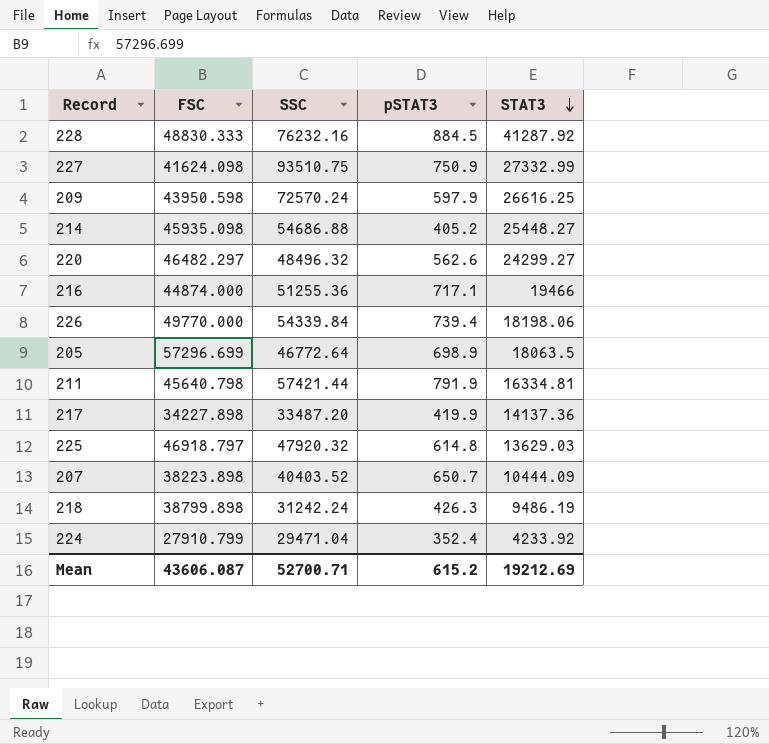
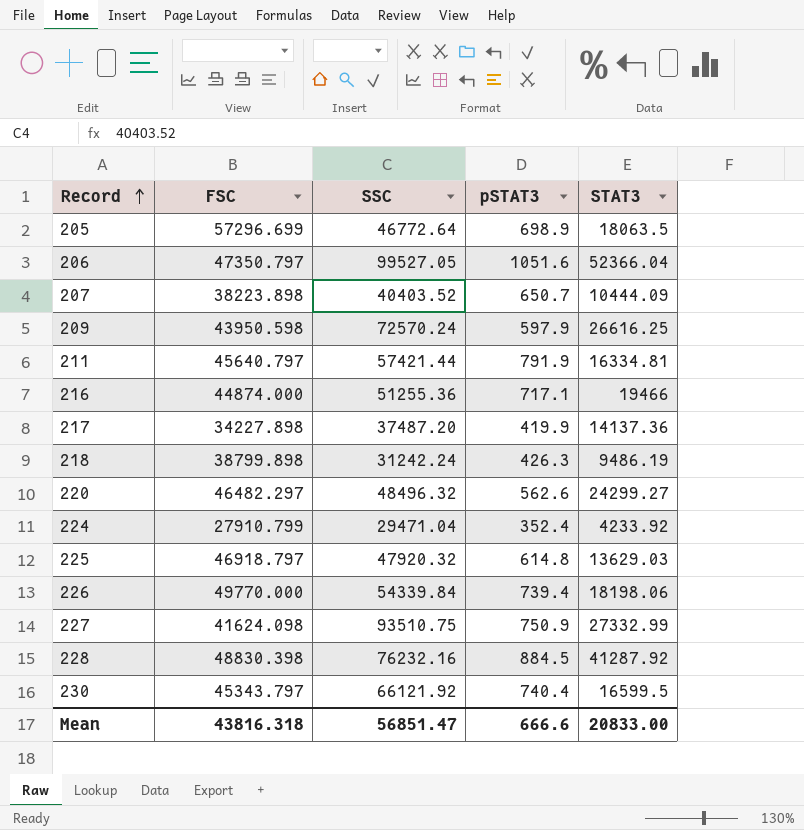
row order: STAT3 descending -> Record ascending
row 214: 45935.098 | 54686.88 | 405.2 | 25448.27 -> none
row 206: none -> 47350.797 | 99527.05 | 1051.6 | 52366.04
211 | FSC: 45640.798 -> 45640.797
217 | SSC: 33487.20 -> 37487.20
228 | FSC: 48830.333 -> 48830.398
row 230: none -> 45343.797 | 66121.92 | 740.4 | 16599.5
Mean | FSC: 43606.087 -> 43816.318
Mean | SSC: 52700.71 -> 56851.47
Mean | pSTAT3: 615.2 -> 666.6
Mean | STAT3: 19212.69 -> 20833.00

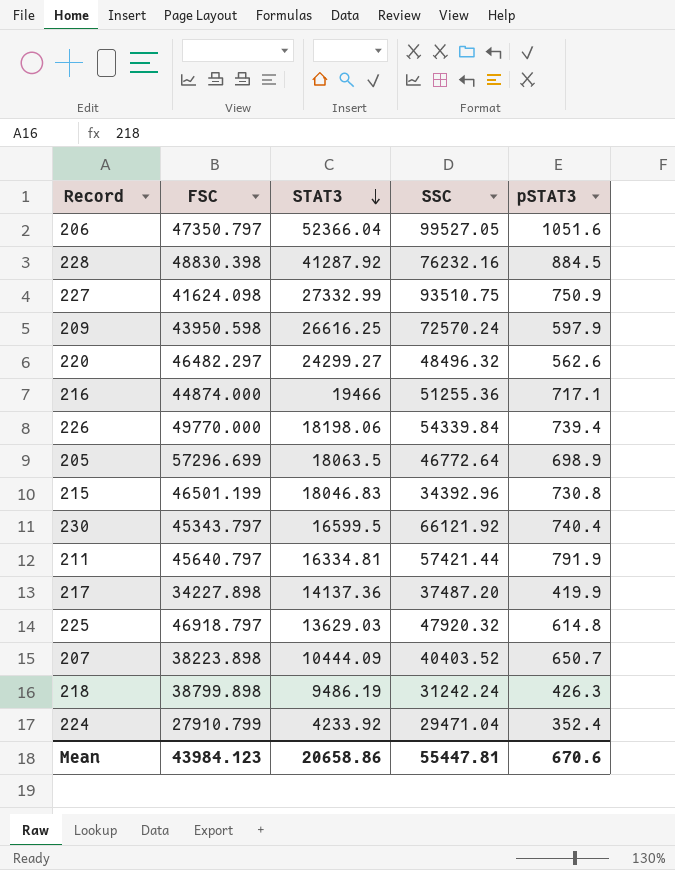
row order: Record ascending -> STAT3 descending
column STAT3 | position: 5 -> 3
row 215: none -> 46501.199 | 18046.83 | 34392.96 | 730.8
Mean | FSC: 43816.318 -> 43984.123
Mean | STAT3: 20833.00 -> 20658.86
Mean | SSC: 56851.47 -> 55447.81
Mean | pSTAT3: 666.6 -> 670.6

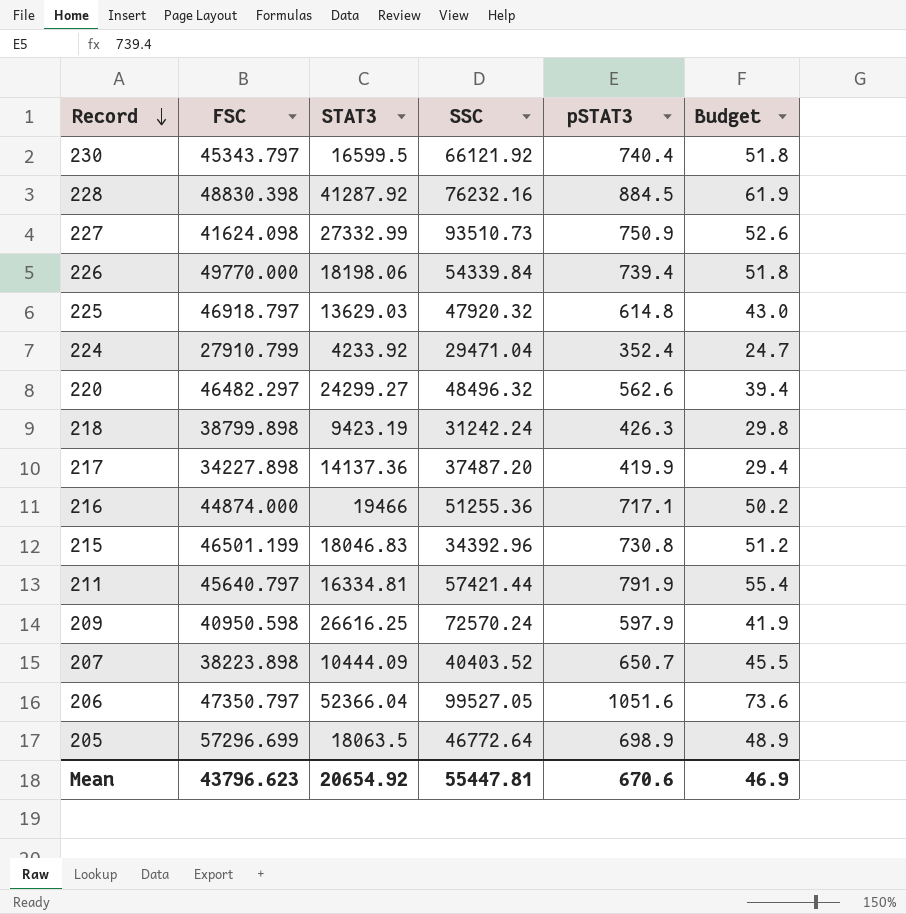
row order: STAT3 descending -> Record descending
column Budget | formula: none -> [pSTAT3] * 0.07
227 | SSC: 93510.75 -> 93510.73
218 | STAT3: 9486.19 -> 9423.19
209 | FSC: 43950.598 -> 40950.598
Mean | FSC: 43984.123 -> 43796.623
Mean | STAT3: 20658.86 -> 20654.92

